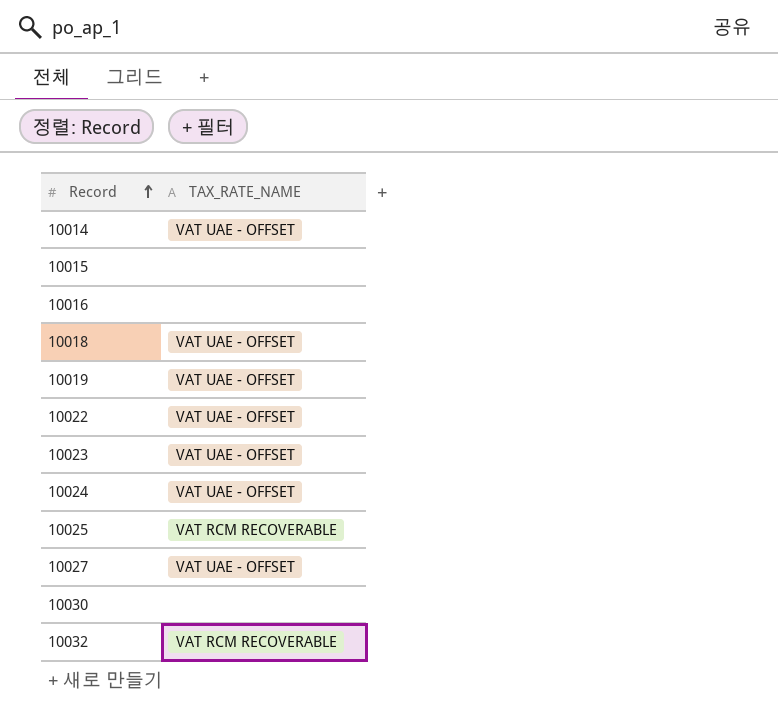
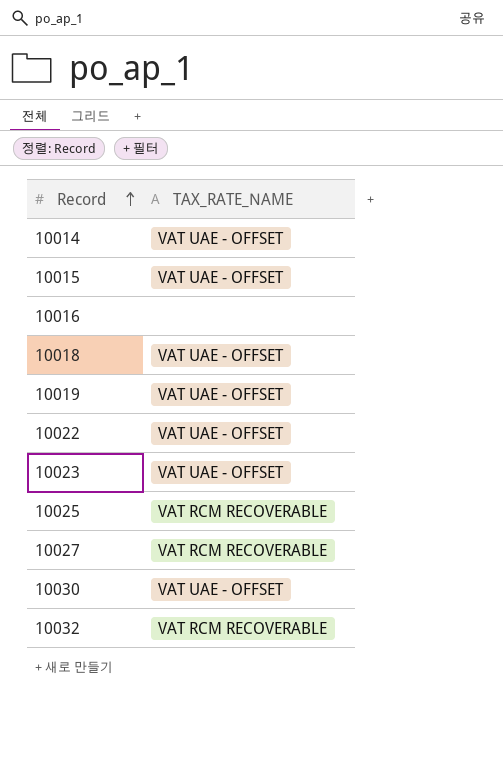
row 10024: VAT UAE - OFFSET -> none
10015 | TAX_RATE_NAME: none -> VAT UAE - OFFSET
10027 | TAX_RATE_NAME: VAT UAE - OFFSET -> VAT RCM RECOVERABLE
10030 | TAX_RATE_NAME: none -> VAT UAE - OFFSET

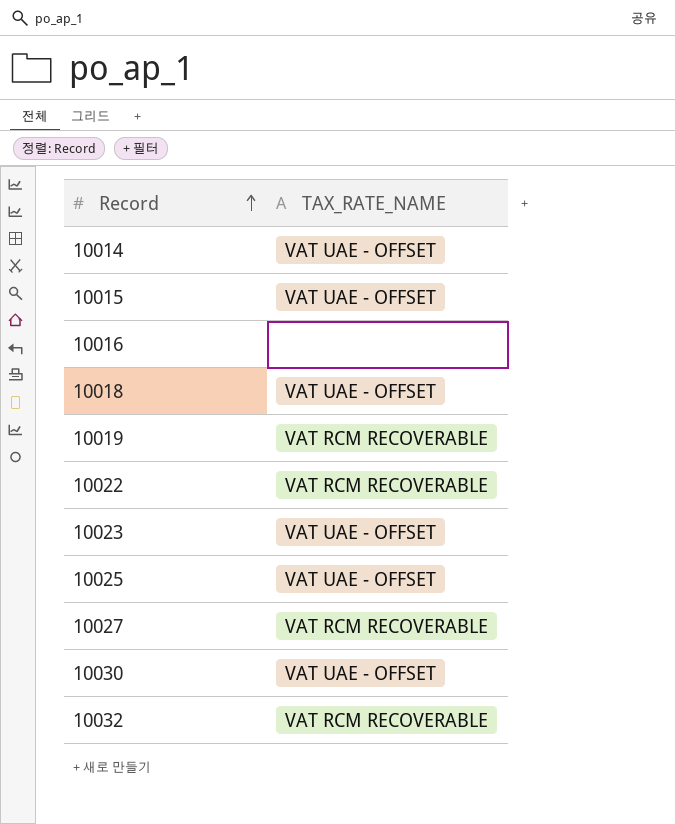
10019 | TAX_RATE_NAME: VAT UAE - OFFSET -> VAT RCM RECOVERABLE
10022 | TAX_RATE_NAME: VAT UAE - OFFSET -> VAT RCM RECOVERABLE
10025 | TAX_RATE_NAME: VAT RCM RECOVERABLE -> VAT UAE - OFFSET

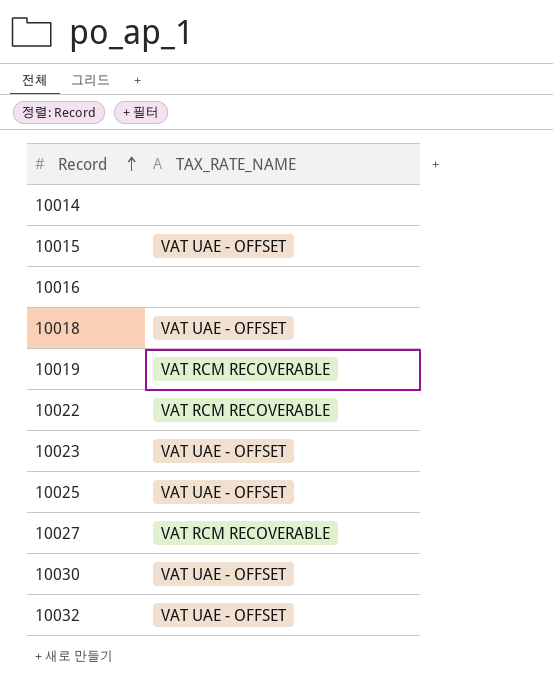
10014 | TAX_RATE_NAME: VAT UAE - OFFSET -> none
10032 | TAX_RATE_NAME: VAT RCM RECOVERABLE -> VAT UAE - OFFSET

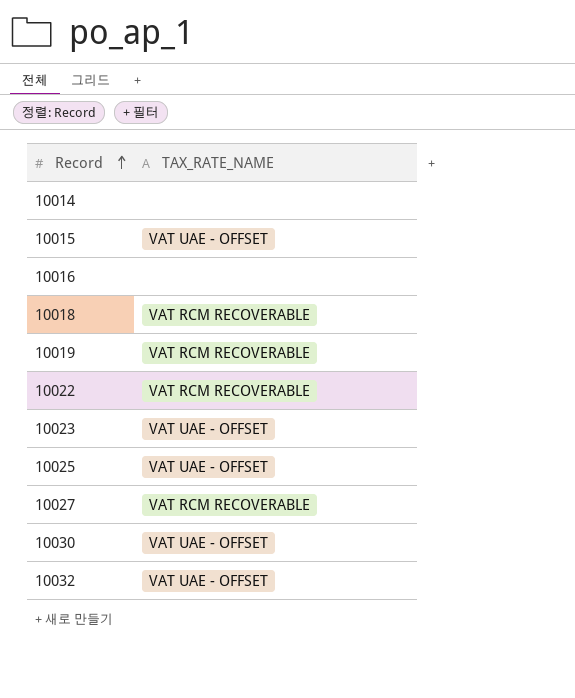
10018 | TAX_RATE_NAME: VAT UAE - OFFSET -> VAT RCM RECOVERABLE

